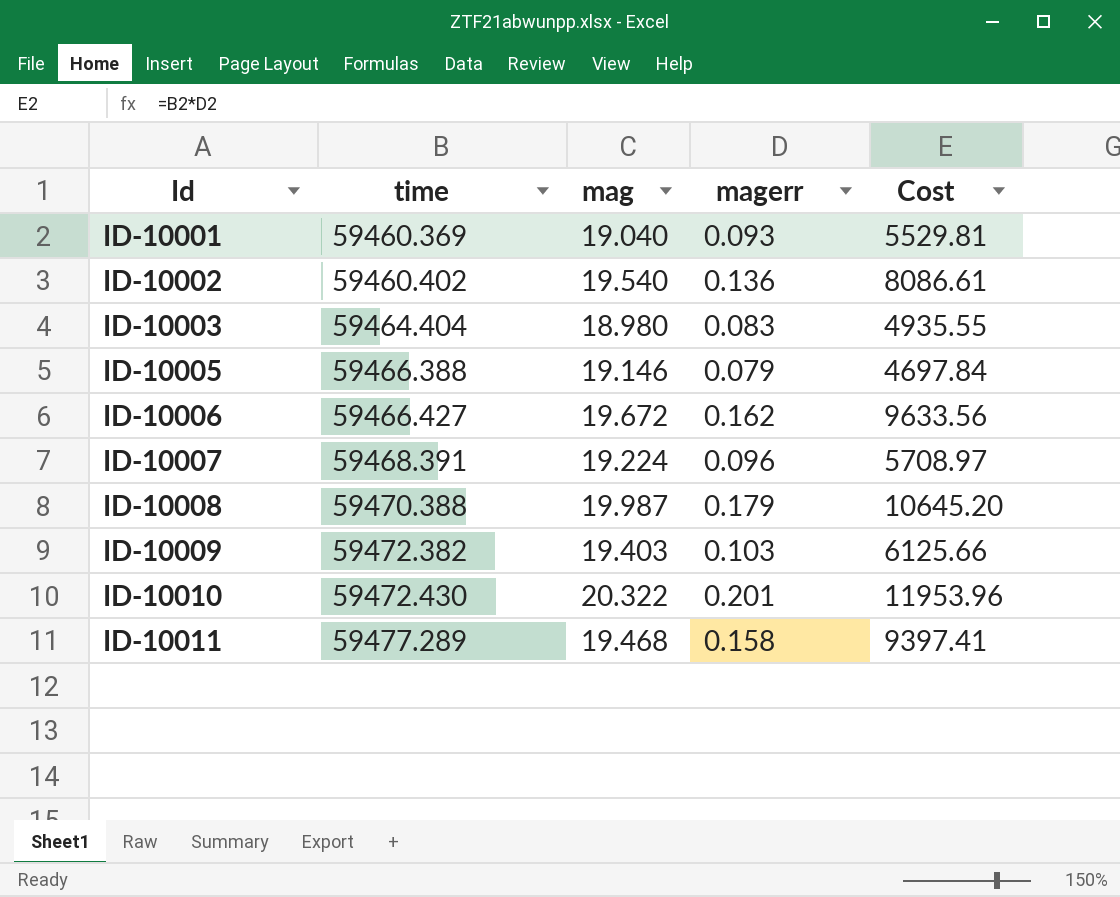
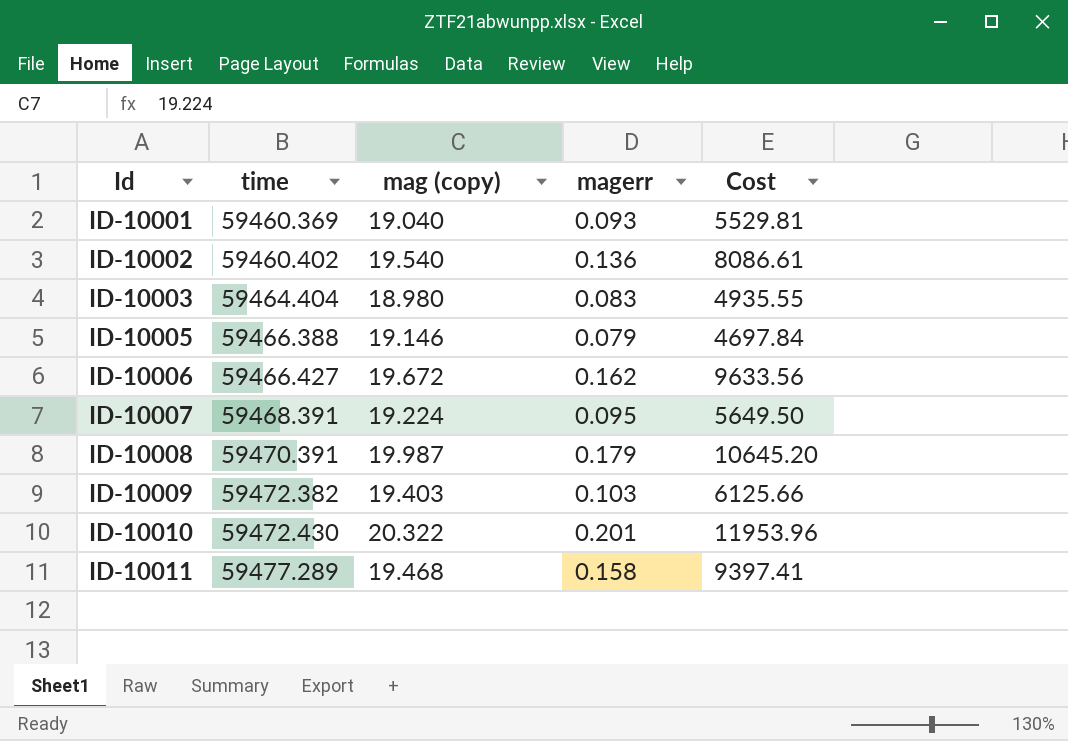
column name: mag -> mag (copy)
ID-10007 | magerr: 0.096 -> 0.095
ID-10007 | Cost: 5708.97 -> 5649.50
ID-10008 | time: 59470.388 -> 59470.391

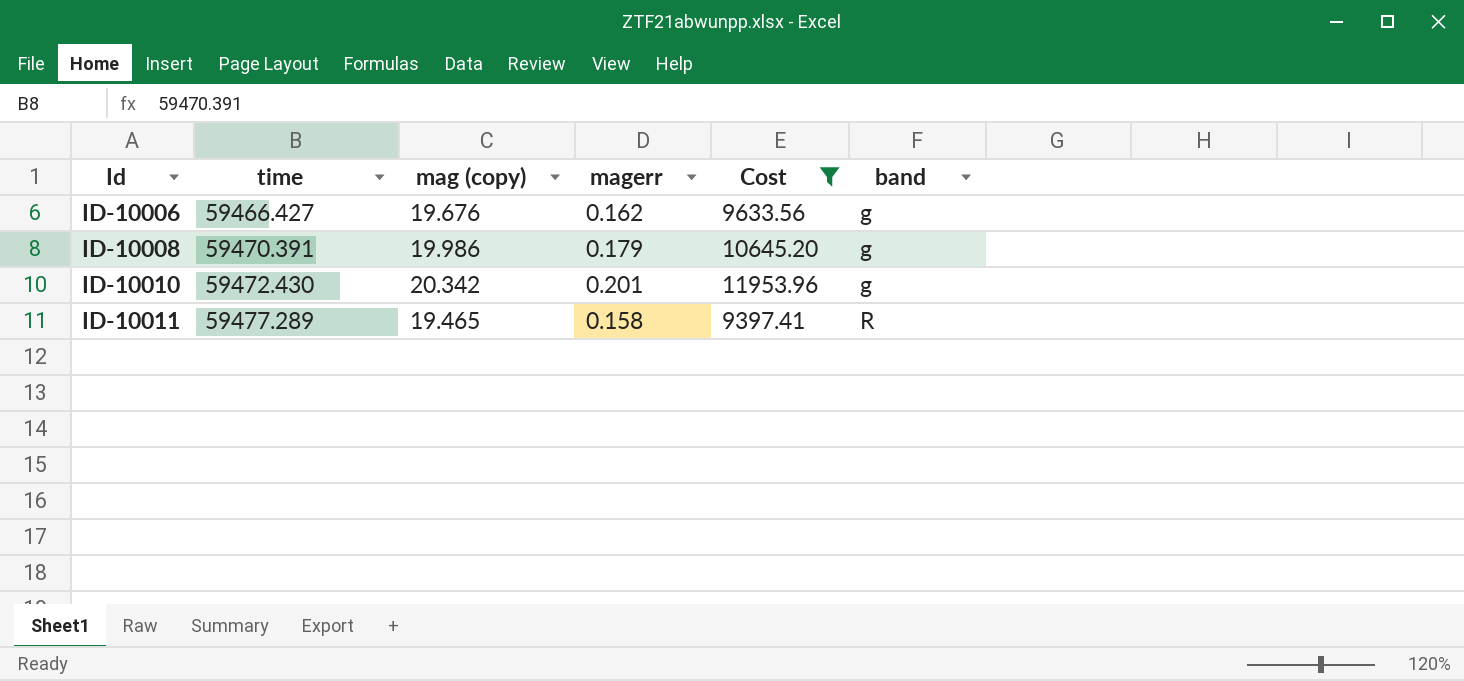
filter: none -> Cost >= 9397.41
column band | position: none -> 6
ID-10006 | mag (copy): 19.672 -> 19.676
ID-10008 | mag (copy): 19.987 -> 19.986
ID-10010 | mag (copy): 20.322 -> 20.342
ID-10011 | mag (copy): 19.468 -> 19.465

